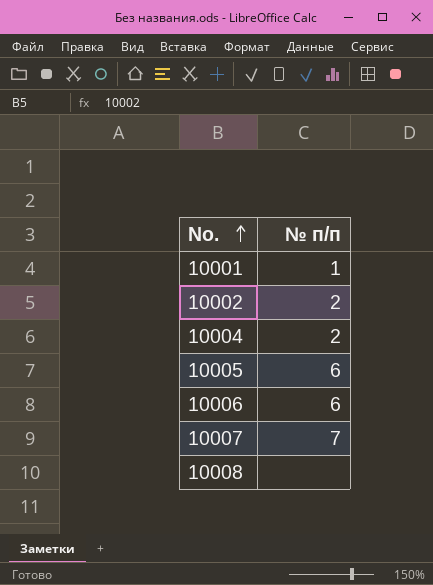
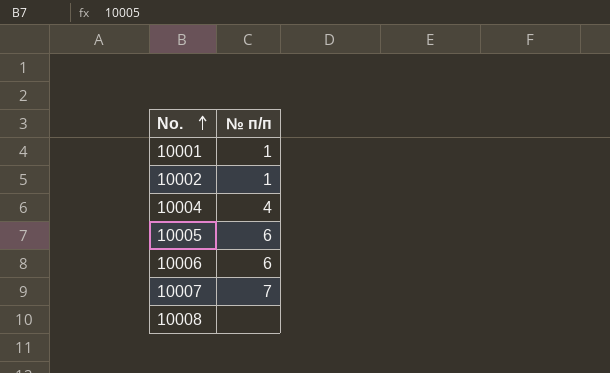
10002 | № п/п: 2 -> 1
10004 | № п/п: 2 -> 4

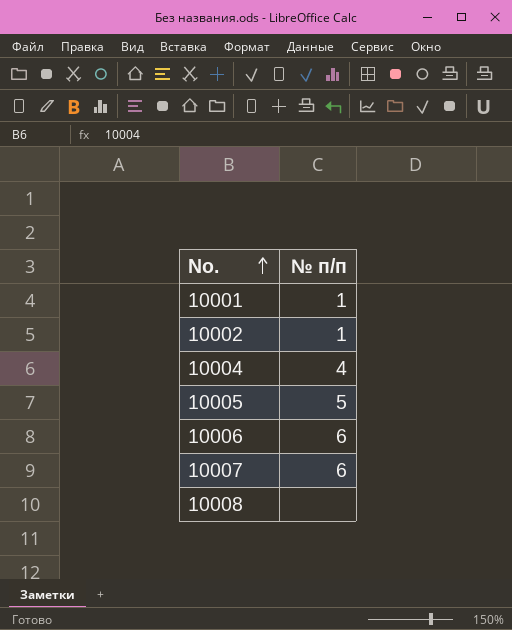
10005 | № п/п: 6 -> 5
10007 | № п/п: 7 -> 6

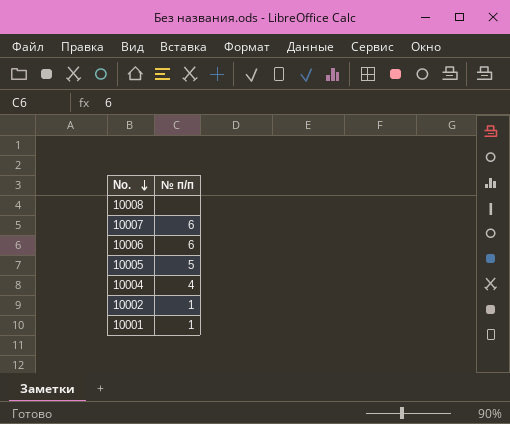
row order: No. ascending -> No. descending

